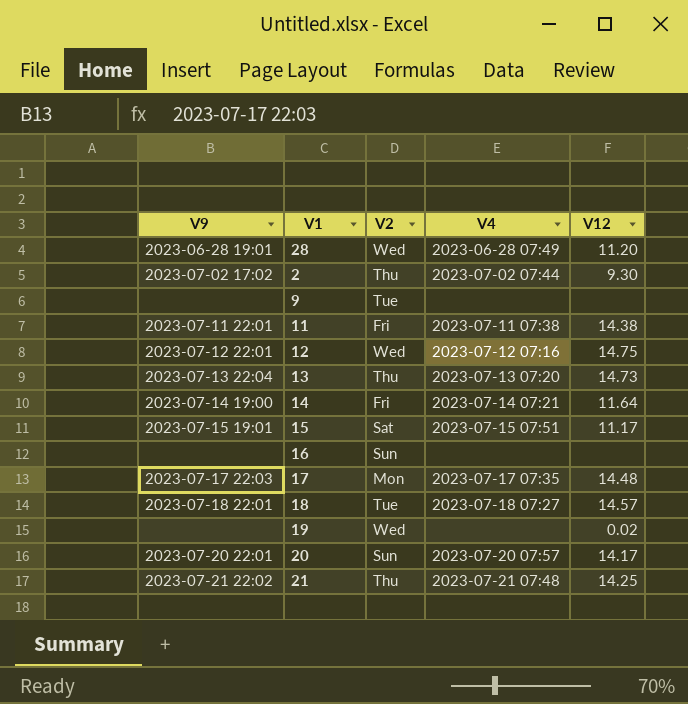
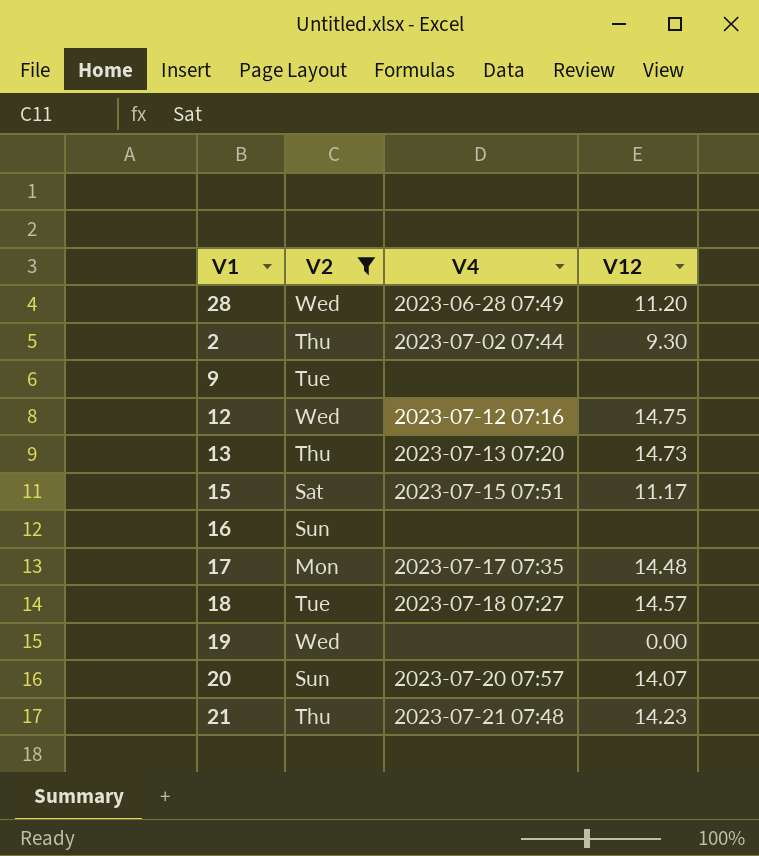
filter: none -> V2 != Fri
column V9 | position: 1 -> none
19 | V12: 0.02 -> 0.00
20 | V12: 14.17 -> 14.07
21 | V12: 14.25 -> 14.23

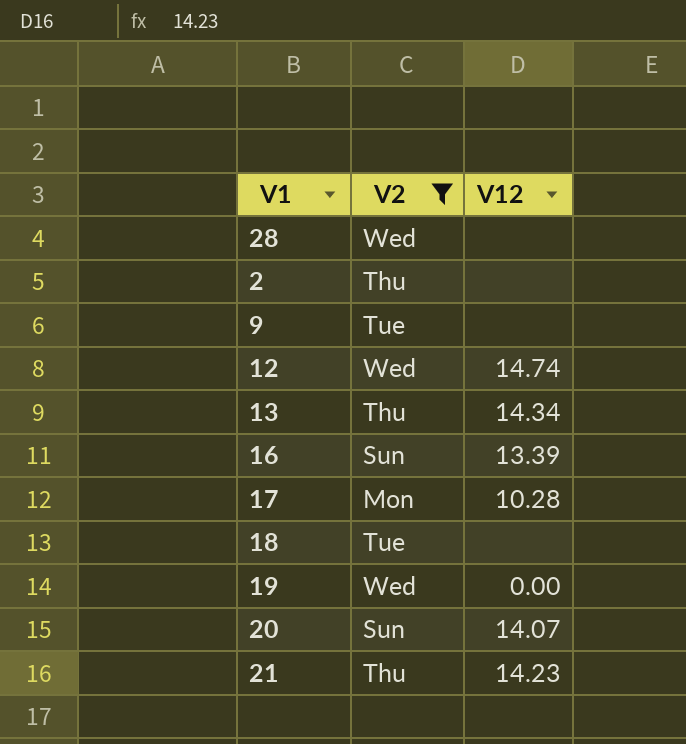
column V4 | position: 3 -> none
row 15: Sat | 2023-07-15 07:51 | 11.17 -> none
28 | V12: 11.20 -> none
2 | V12: 9.30 -> none
12 | V12: 14.75 -> 14.74
13 | V12: 14.73 -> 14.34
16 | V12: none -> 13.39
17 | V12: 14.48 -> 10.28
18 | V12: 14.57 -> none

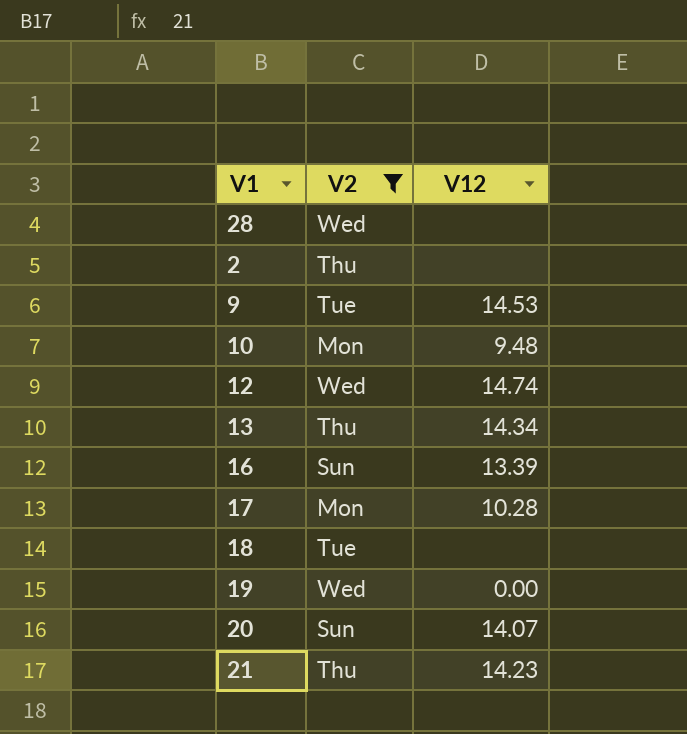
9 | V12: none -> 14.53
row 10: none -> Mon | 9.48

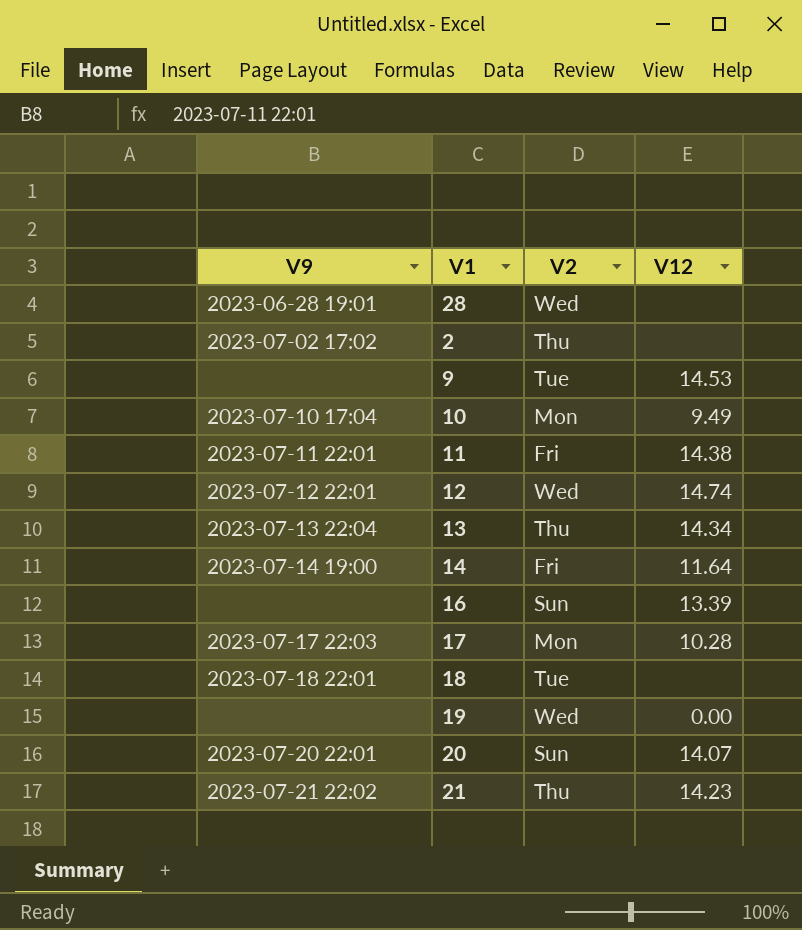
filter: V2 != Fri -> none
column V9 | position: none -> 1
10 | V12: 9.48 -> 9.49

